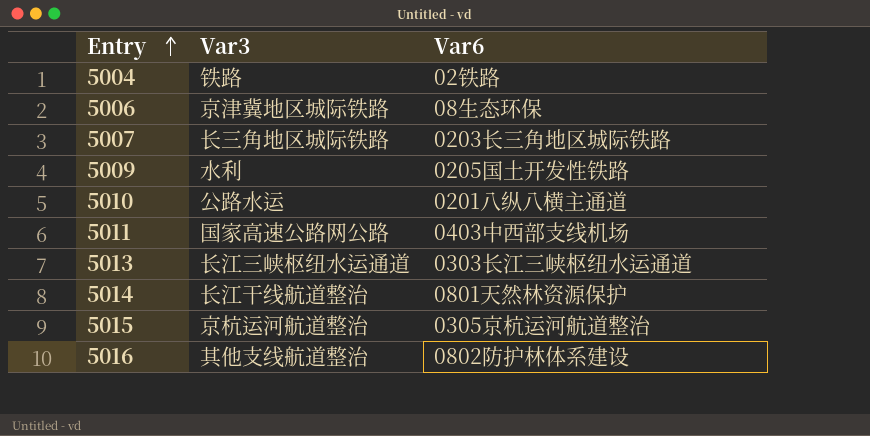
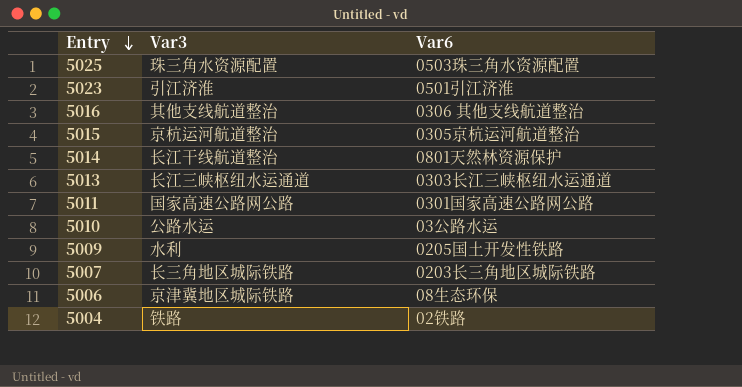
row order: Entry ascending -> Entry descending
row 5025: none -> 珠三角水资源配置 | 0503珠三角水资源配置
row 5023: none -> 引江济淮 | 0501引江济淮
5016 | Var6: 0802防护林体系建设 -> 0306 其他支线航道整治
5011 | Var6: 0403中西部支线机场 -> 0301国家高速公路网公路
5010 | Var6: 0201八纵八横主通道 -> 03公路水运

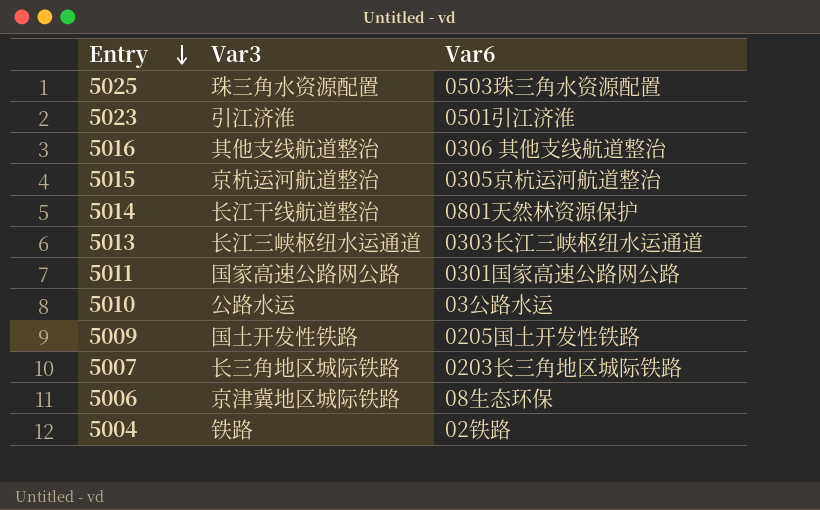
5009 | Var3: 水利 -> 国土开发性铁路

